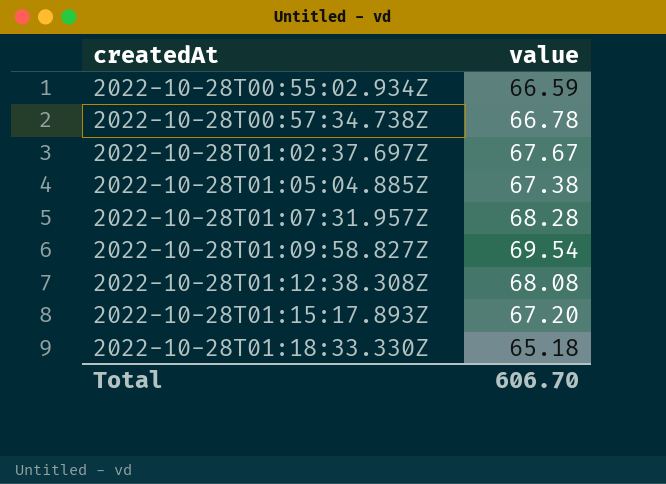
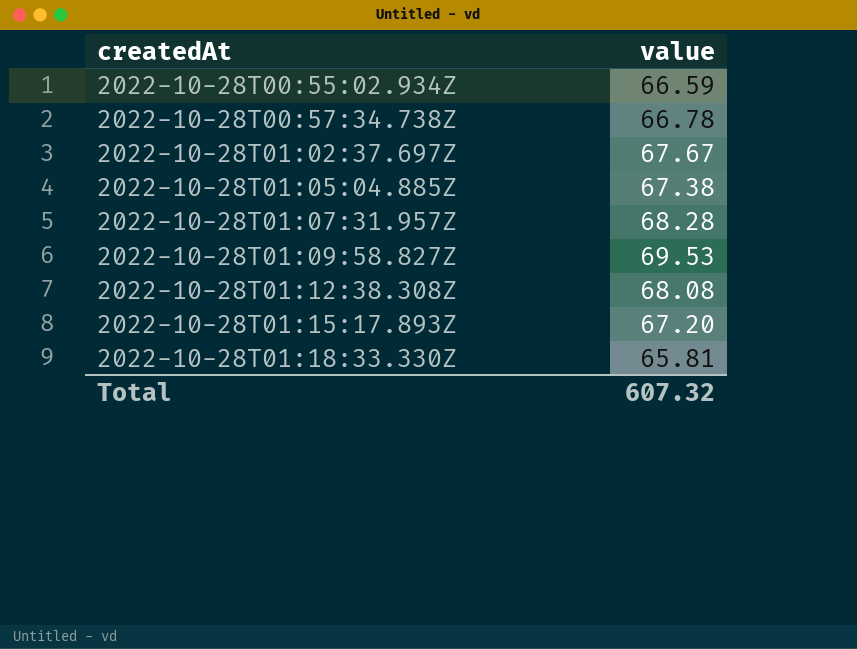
2022-10-28T01:09:58.827Z | value: 69.54 -> 69.53
2022-10-28T01:18:33.330Z | value: 65.18 -> 65.81
Total | value: 606.70 -> 607.32

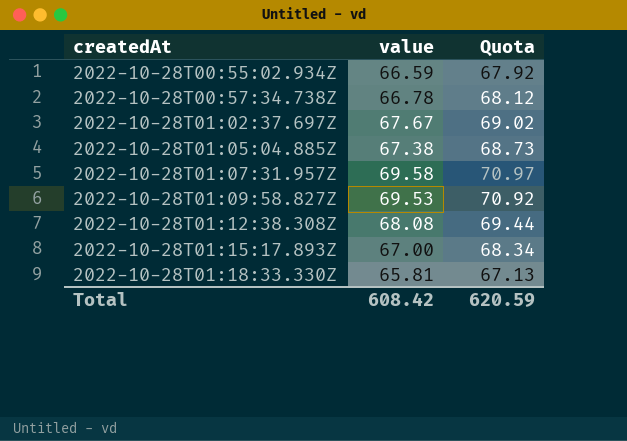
column Quota | formula: none -> [value] * 1.02
2022-10-28T01:07:31.957Z | value: 68.28 -> 69.58
2022-10-28T01:15:17.893Z | value: 67.20 -> 67.00
Total | value: 607.32 -> 608.42

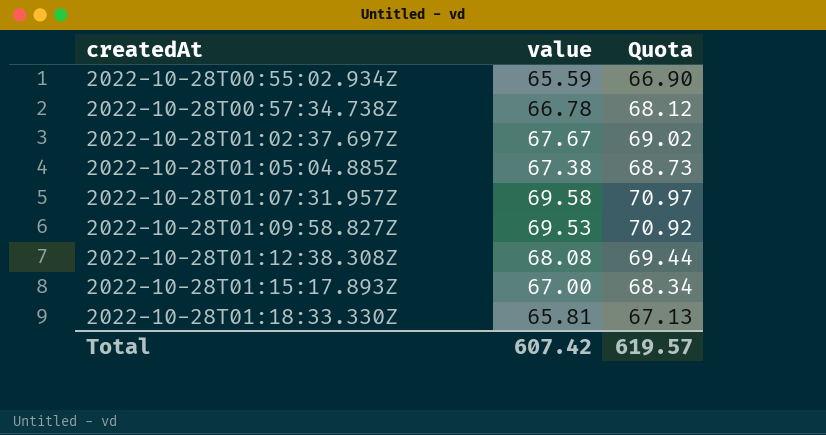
2022-10-28T00:55:02.934Z | value: 66.59 -> 65.59
2022-10-28T00:55:02.934Z | Quota: 67.92 -> 66.90
Total | value: 608.42 -> 607.42
Total | Quota: 620.59 -> 619.57

